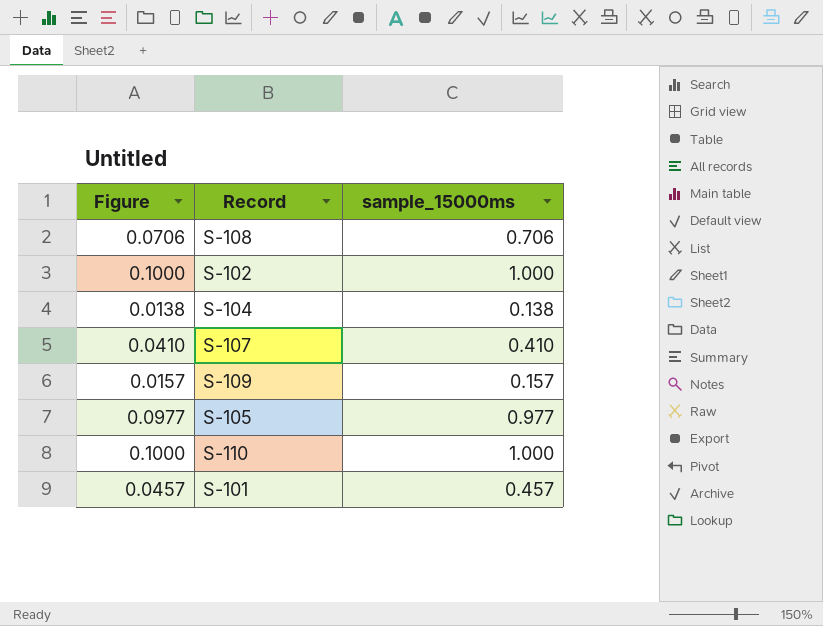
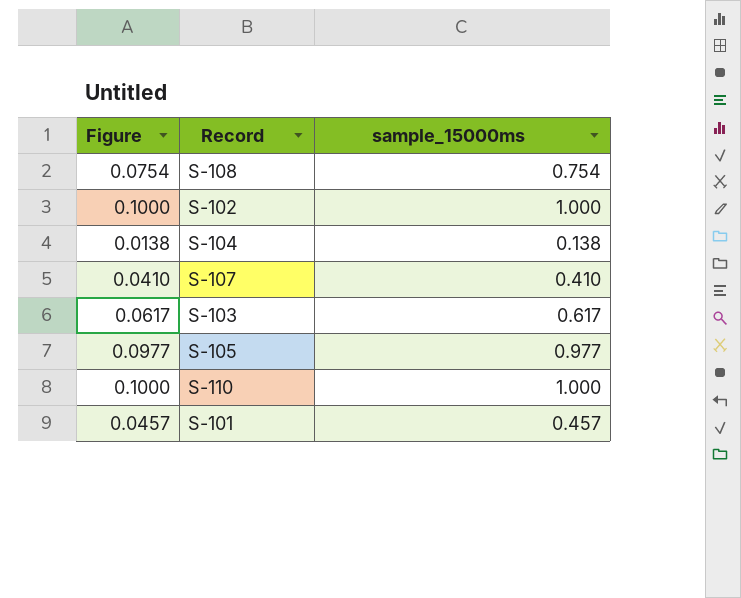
row S-109: 0.0157 | 0.157 -> none
S-108 | Figure: 0.0706 -> 0.0754
S-108 | sample_15000ms: 0.706 -> 0.754
row S-103: none -> 0.0617 | 0.617

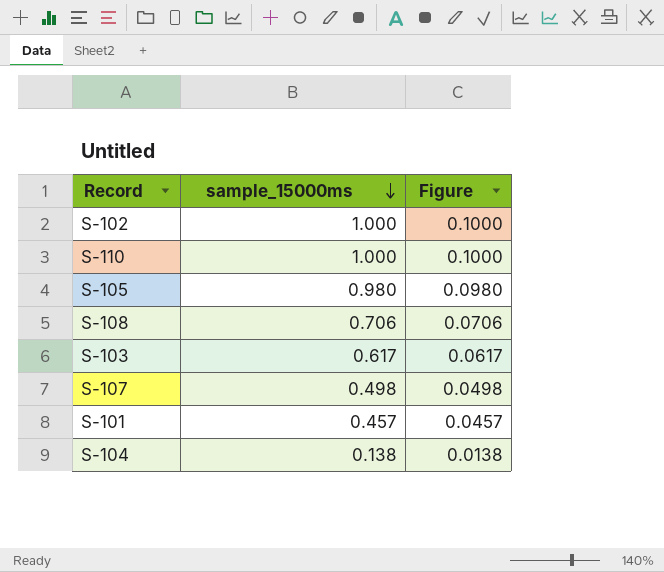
row order: none -> sample_15000ms descending
column Figure | position: 1 -> 3
S-105 | sample_15000ms: 0.977 -> 0.980
S-105 | Figure: 0.0977 -> 0.0980
S-108 | sample_15000ms: 0.754 -> 0.706
S-108 | Figure: 0.0754 -> 0.0706
S-107 | sample_15000ms: 0.410 -> 0.498
S-107 | Figure: 0.0410 -> 0.0498

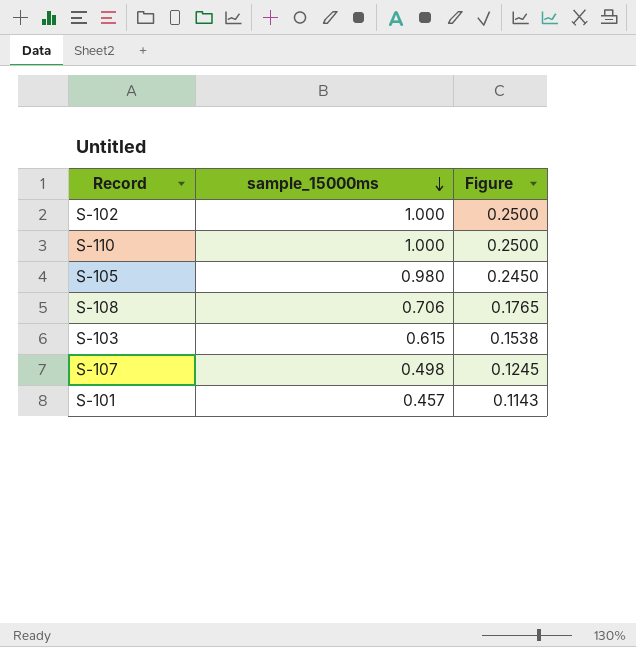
column Figure | formula: [sample_15000ms] * 0.1 -> [sample_15000ms] * 0.25
row S-104: 0.138 | 0.0138 -> none
S-103 | sample_15000ms: 0.617 -> 0.615

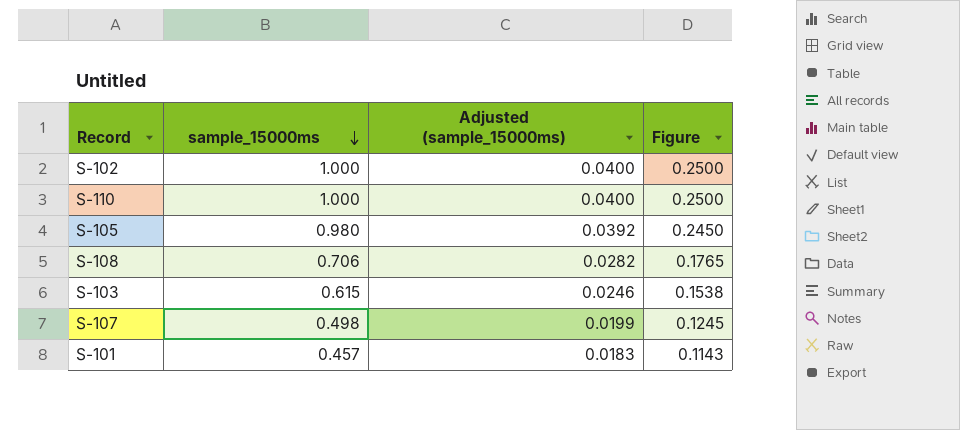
column Adjusted (sample_15000ms) | formula: none -> [sample_15000ms] * 0.04

